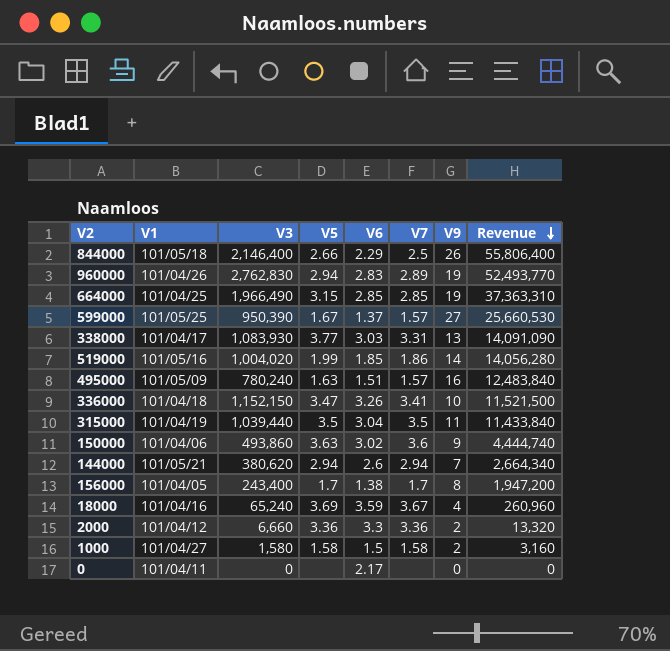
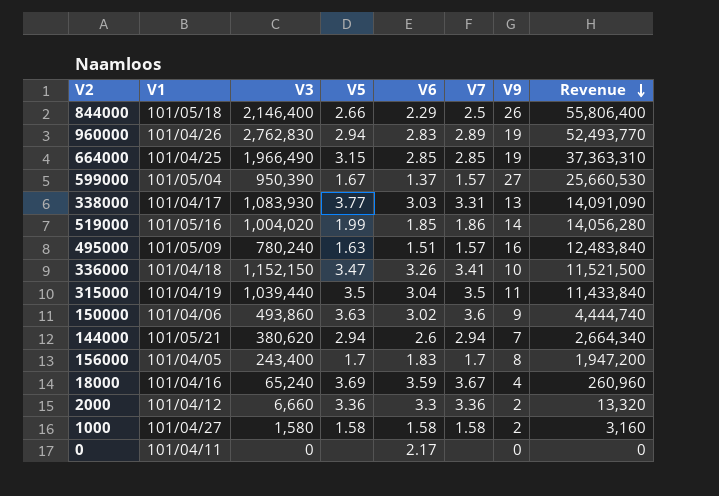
599000 | V1: 101/05/25 -> 101/05/04
156000 | V6: 1.38 -> 1.83
1000 | V6: 1.5 -> 1.58

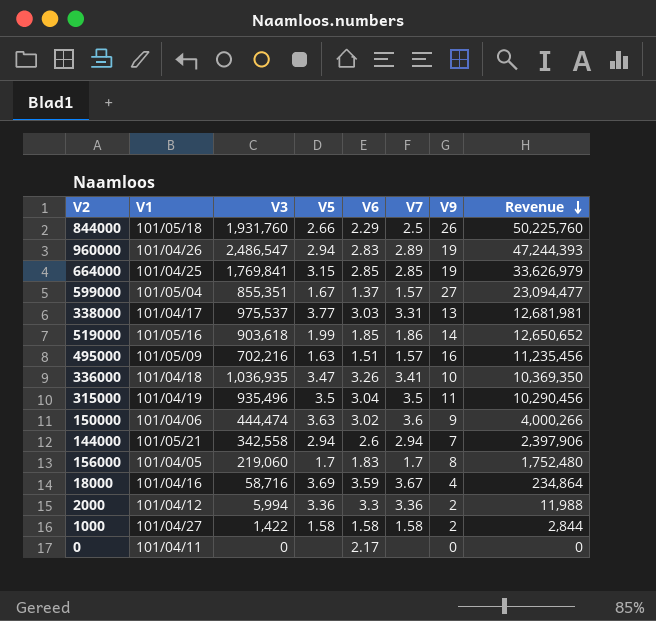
844000 | V3: 2,146,400 -> 1,931,760
844000 | Revenue: 55,806,400 -> 50,225,760
960000 | V3: 2,762,830 -> 2,486,547
960000 | Revenue: 52,493,770 -> 47,244,393
664000 | V3: 1,966,490 -> 1,769,841
664000 | Revenue: 37,363,310 -> 33,626,979
599000 | V3: 950,390 -> 855,351
599000 | Revenue: 25,660,530 -> 23,094,477
338000 | V3: 1,083,930 -> 975,537
338000 | Revenue: 14,091,090 -> 12,681,981
519000 | V3: 1,004,020 -> 903,618
519000 | Revenue: 14,056,280 -> 12,650,652
495000 | V3: 780,240 -> 702,216
495000 | Revenue: 12,483,840 -> 11,235,456
336000 | V3: 1,152,150 -> 1,036,935
336000 | Revenue: 11,521,500 -> 10,369,350
315000 | V3: 1,039,440 -> 935,496
315000 | Revenue: 11,433,840 -> 10,290,456
150000 | V3: 493,860 -> 444,474
150000 | Revenue: 4,444,740 -> 4,000,266
144000 | V3: 380,620 -> 342,558
144000 | Revenue: 2,664,340 -> 2,397,906
156000 | V3: 243,400 -> 219,060
156000 | Revenue: 1,947,200 -> 1,752,480
18000 | V3: 65,240 -> 58,716
18000 | Revenue: 260,960 -> 234,864
2000 | V3: 6,660 -> 5,994
2000 | Revenue: 13,320 -> 11,988
1000 | V3: 1,580 -> 1,422
1000 | Revenue: 3,160 -> 2,844

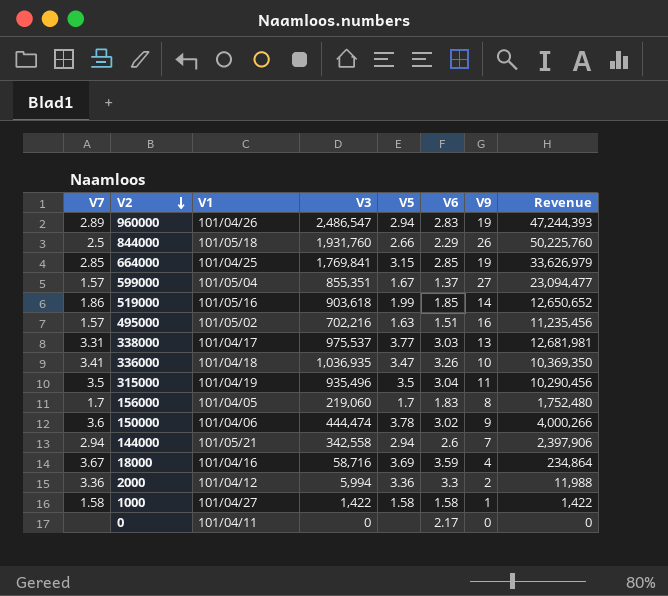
row order: Revenue descending -> V2 descending
column V7 | position: 6 -> 1
495000 | V1: 101/05/09 -> 101/05/02
150000 | V5: 3.63 -> 3.78
1000 | V9: 2 -> 1
1000 | Revenue: 2,844 -> 1,422

